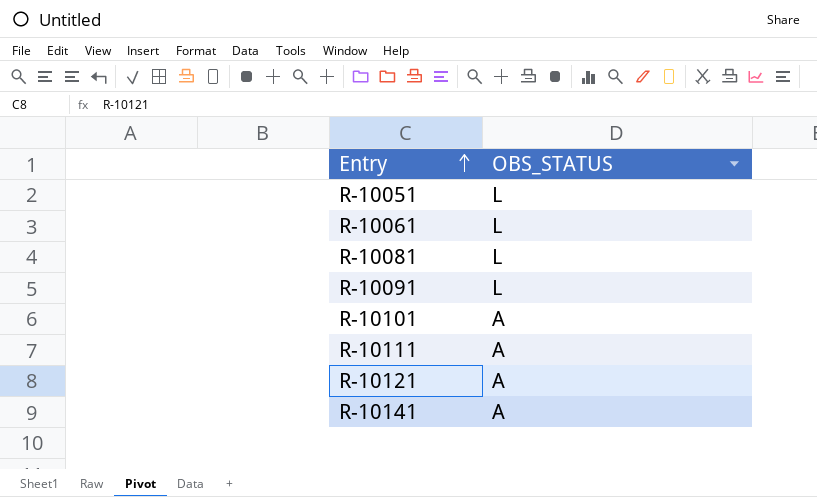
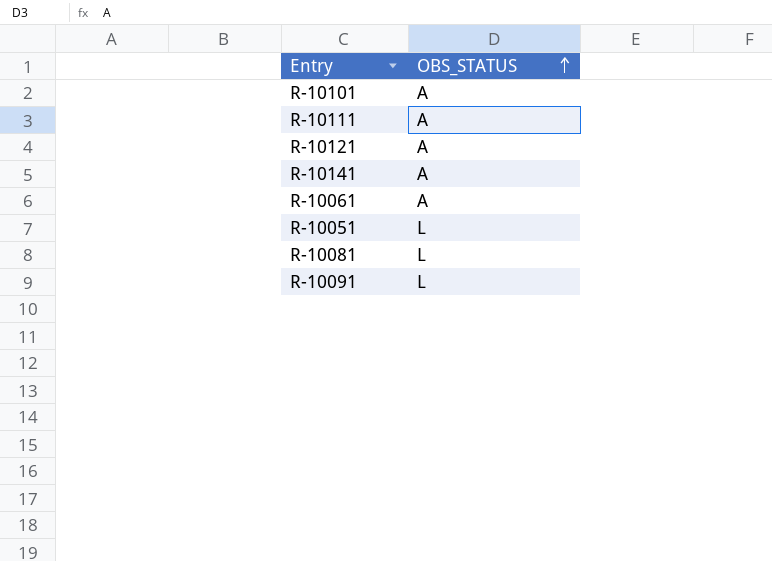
row order: Entry ascending -> OBS_STATUS ascending
R-10061 | OBS_STATUS: L -> A

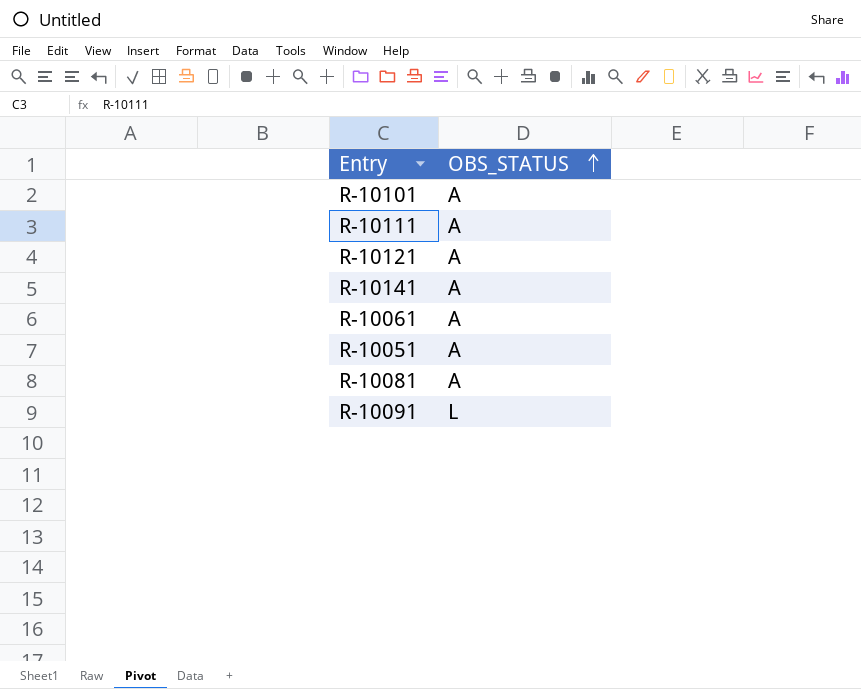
R-10051 | OBS_STATUS: L -> A
R-10081 | OBS_STATUS: L -> A

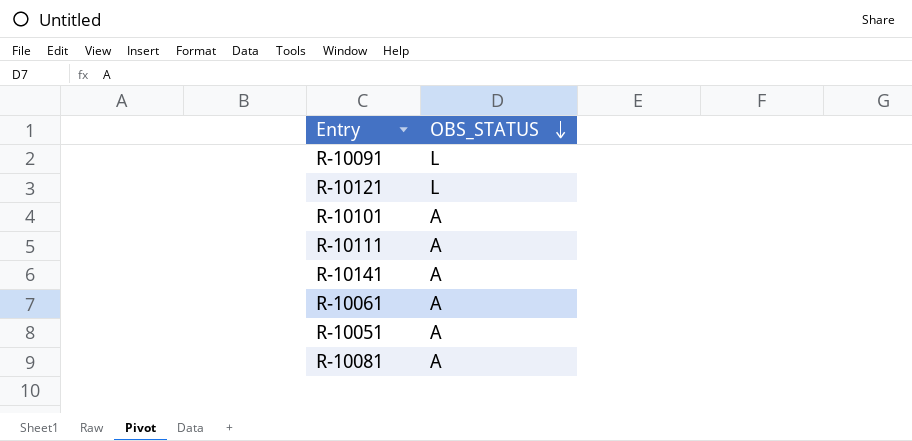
row order: OBS_STATUS ascending -> OBS_STATUS descending
R-10121 | OBS_STATUS: A -> L

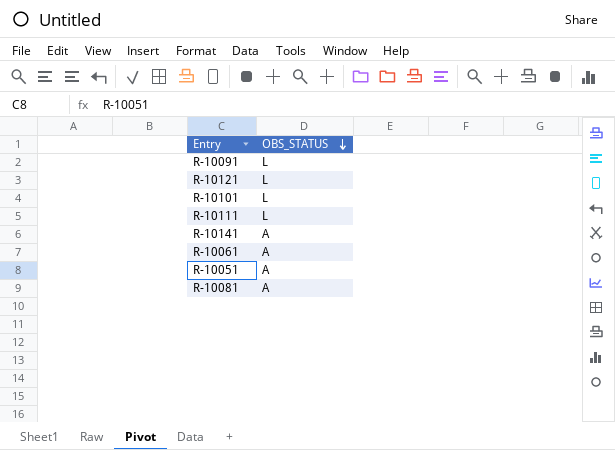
R-10101 | OBS_STATUS: A -> L
R-10111 | OBS_STATUS: A -> L

